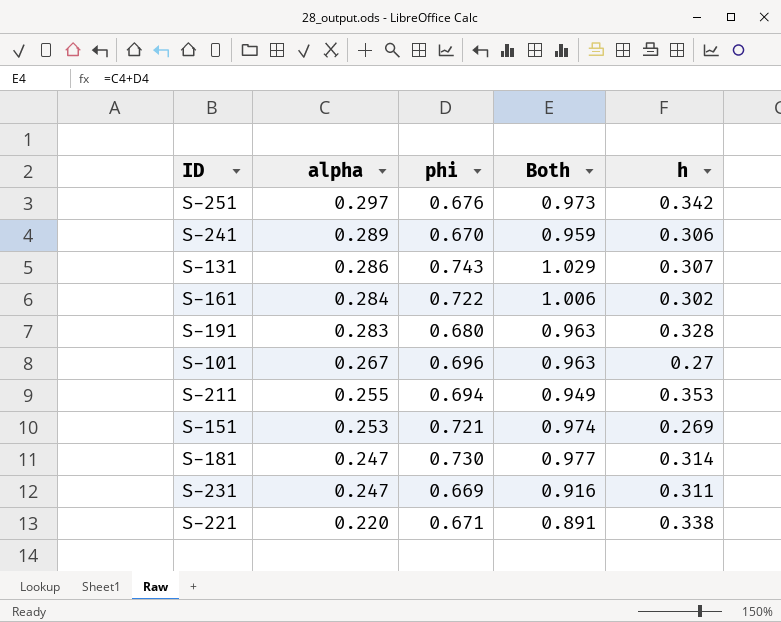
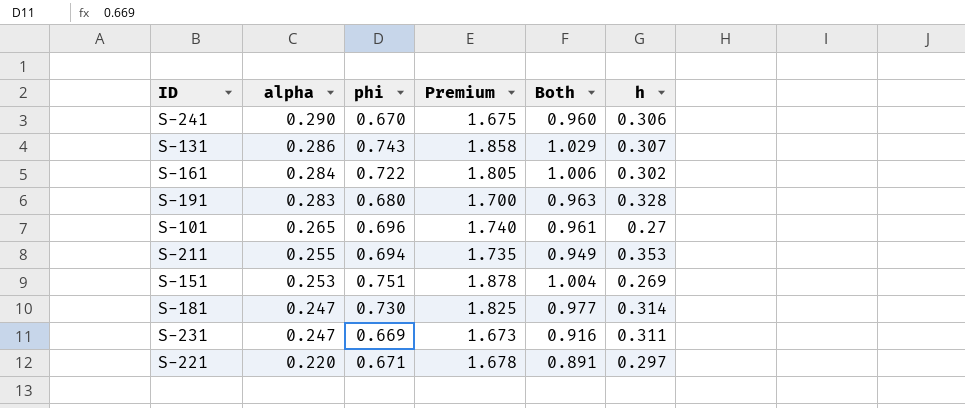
column Premium | formula: none -> [phi] * 2.5
row S-251: 0.297 | 0.676 | 0.973 | 0.342 -> none
S-241 | alpha: 0.289 -> 0.290
S-241 | Both: 0.959 -> 0.960
S-101 | alpha: 0.267 -> 0.265
S-101 | Both: 0.963 -> 0.961
S-151 | phi: 0.721 -> 0.751
S-151 | Both: 0.974 -> 1.004
S-221 | h: 0.338 -> 0.297

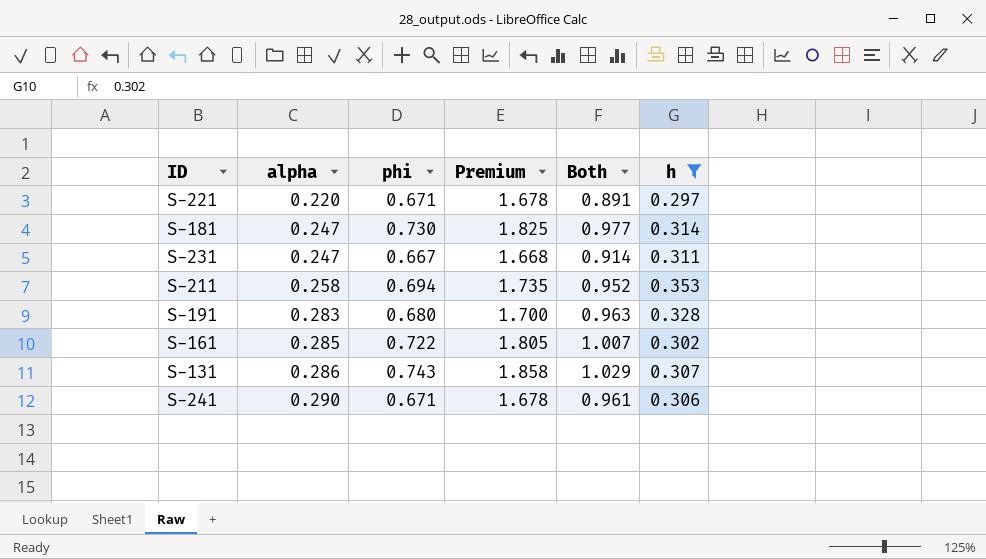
filter: none -> h >= 0.297
row order: alpha descending -> alpha ascending
S-231 | phi: 0.669 -> 0.667
S-231 | Premium: 1.673 -> 1.668
S-231 | Both: 0.916 -> 0.914
S-211 | alpha: 0.255 -> 0.258
S-211 | Both: 0.949 -> 0.952
S-161 | alpha: 0.284 -> 0.285
S-161 | Both: 1.006 -> 1.007
S-241 | phi: 0.670 -> 0.671
S-241 | Premium: 1.675 -> 1.678
S-241 | Both: 0.960 -> 0.961

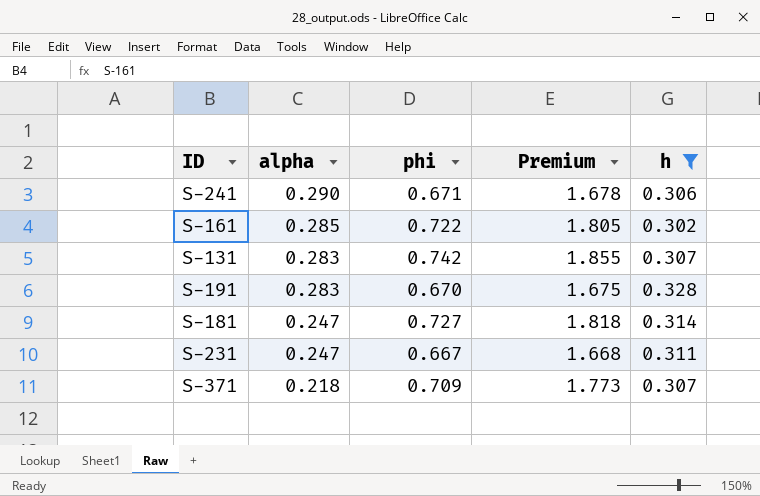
row order: alpha ascending -> alpha descending
column Both | formula: [alpha] + [phi] -> none
row S-221: 0.220 | 0.671 | 1.678 | 0.891 | 0.297 -> none
row S-211: 0.258 | 0.694 | 1.735 | 0.952 | 0.353 -> none
S-131 | alpha: 0.286 -> 0.283
S-131 | phi: 0.743 -> 0.742
S-131 | Premium: 1.858 -> 1.855
S-191 | phi: 0.680 -> 0.670
S-191 | Premium: 1.700 -> 1.675
S-181 | phi: 0.730 -> 0.727
S-181 | Premium: 1.825 -> 1.818
row S-371: none -> 0.218 | 0.709 | 1.773 | 0.307

